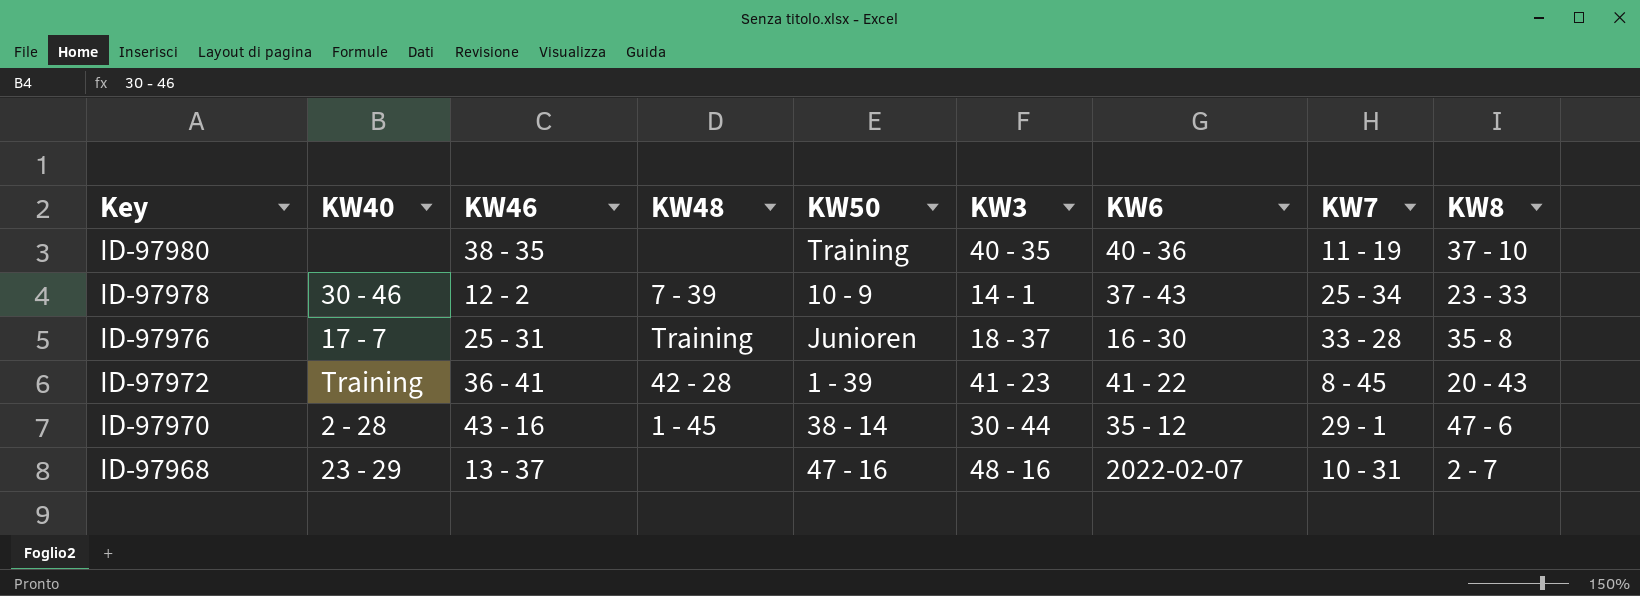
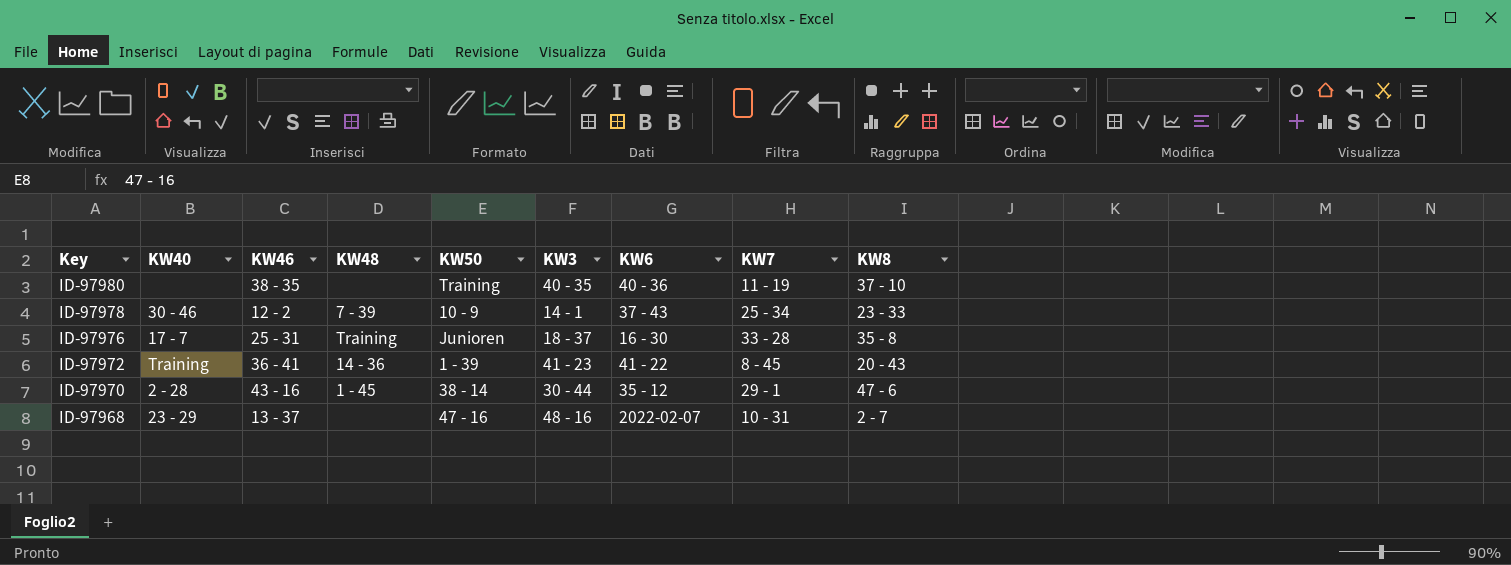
ID-97972 | KW48: 42 - 28 -> 14 - 36

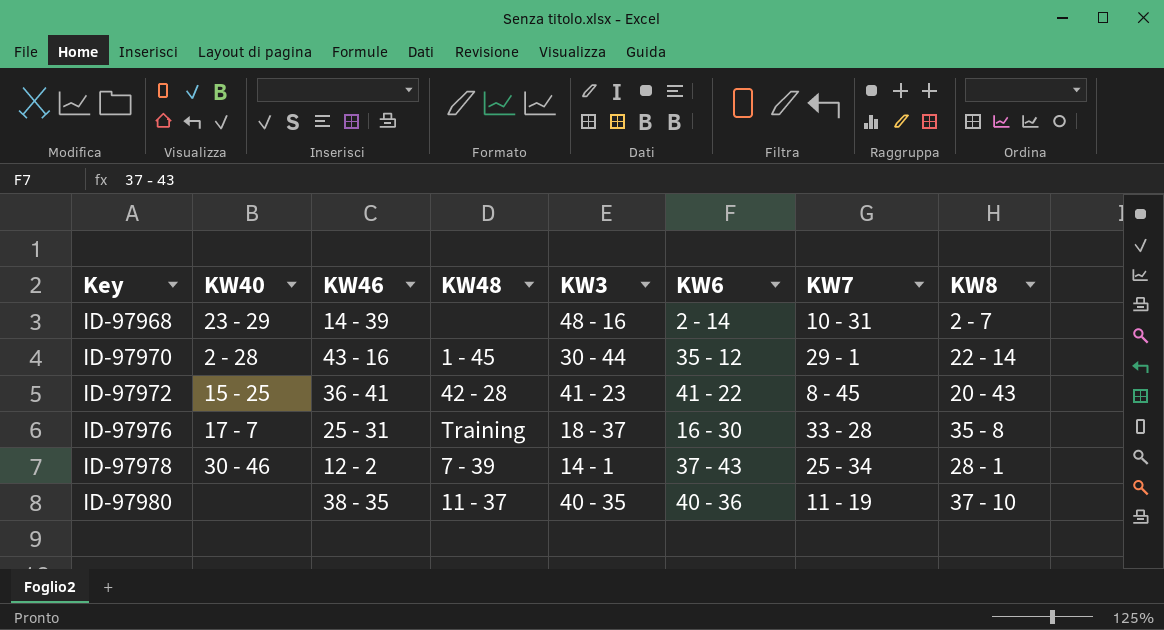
row order: Key descending -> Key ascending
column KW50 | position: 5 -> none
ID-97968 | KW46: 13 - 37 -> 14 - 39
ID-97968 | KW6: 2022-02-07 -> 2 - 14
ID-97970 | KW8: 47 - 6 -> 22 - 14
ID-97972 | KW40: Training -> 15 - 25
ID-97972 | KW48: 14 - 36 -> 42 - 28
ID-97978 | KW8: 23 - 33 -> 28 - 1
ID-97980 | KW48: none -> 11 - 37

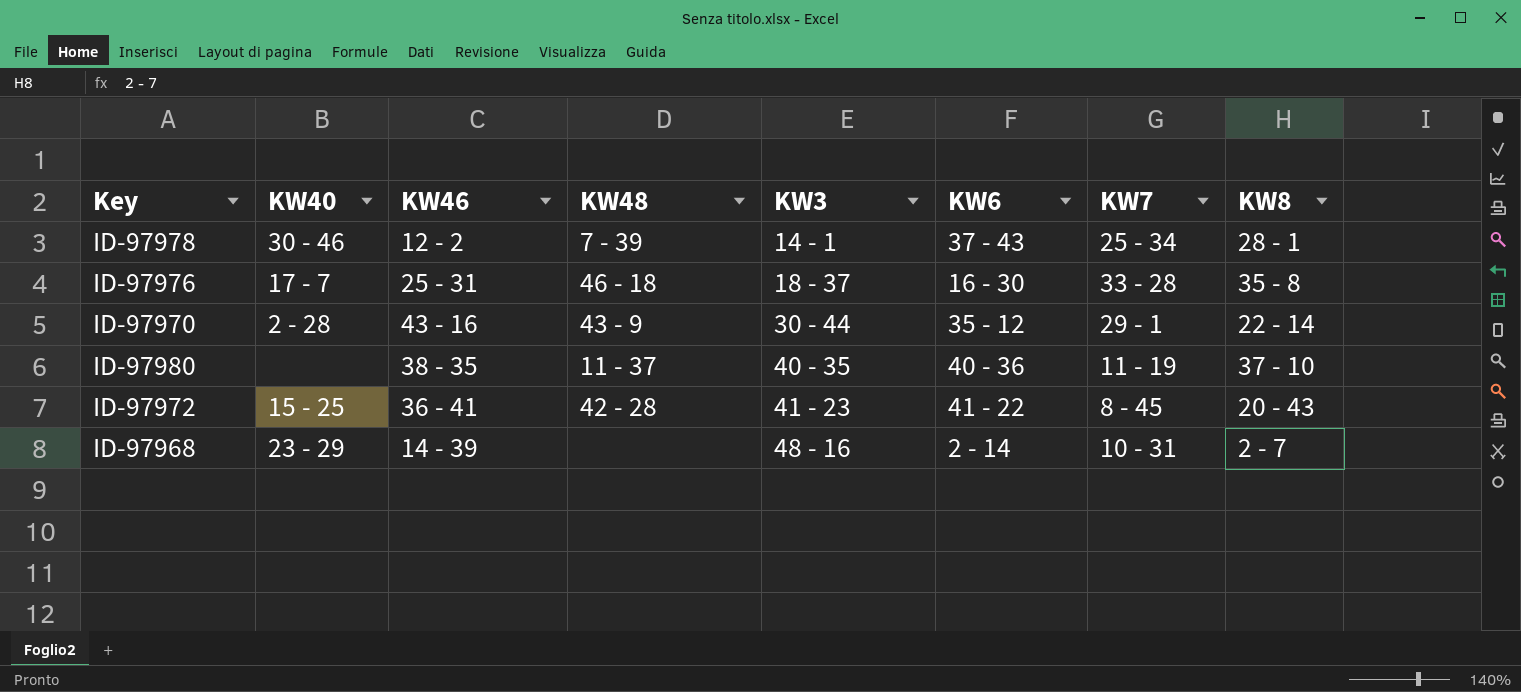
row order: Key ascending -> KW3 ascending
ID-97976 | KW48: Training -> 46 - 18
ID-97970 | KW48: 1 - 45 -> 43 - 9

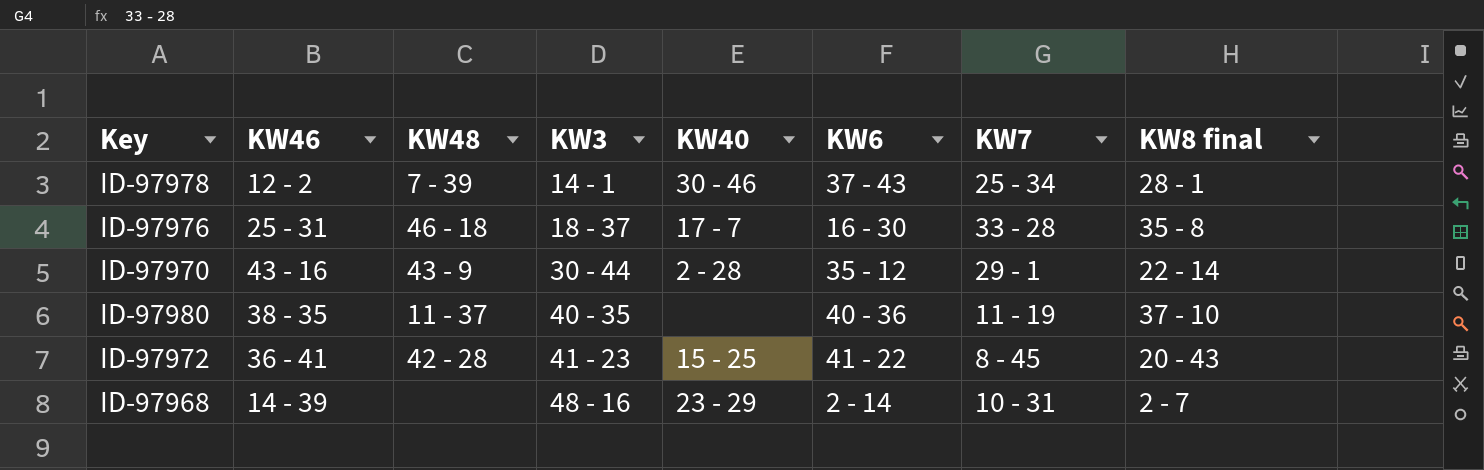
column KW40 | position: 2 -> 5
column name: KW8 -> KW8 final

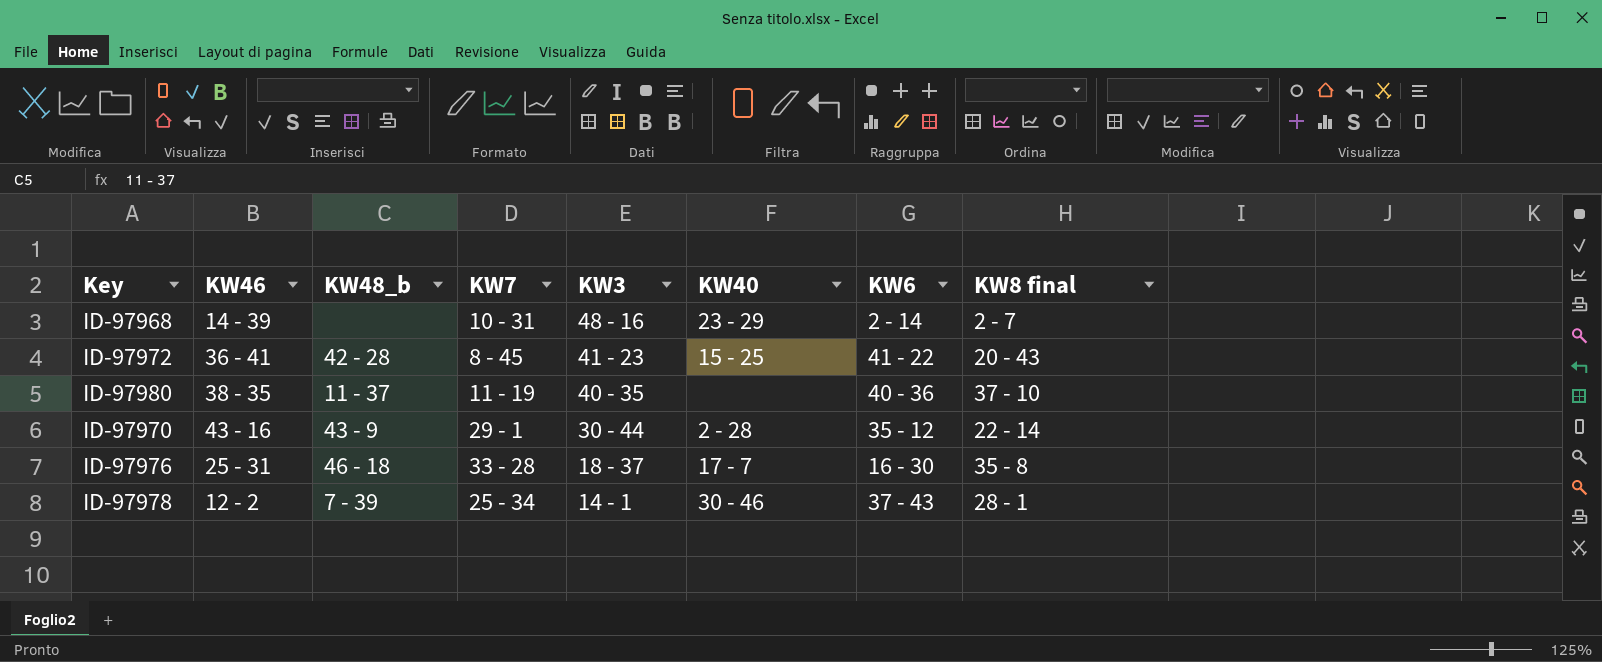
row order: KW3 ascending -> KW3 descending
column name: KW48 -> KW48_b
column KW7 | position: 7 -> 4

